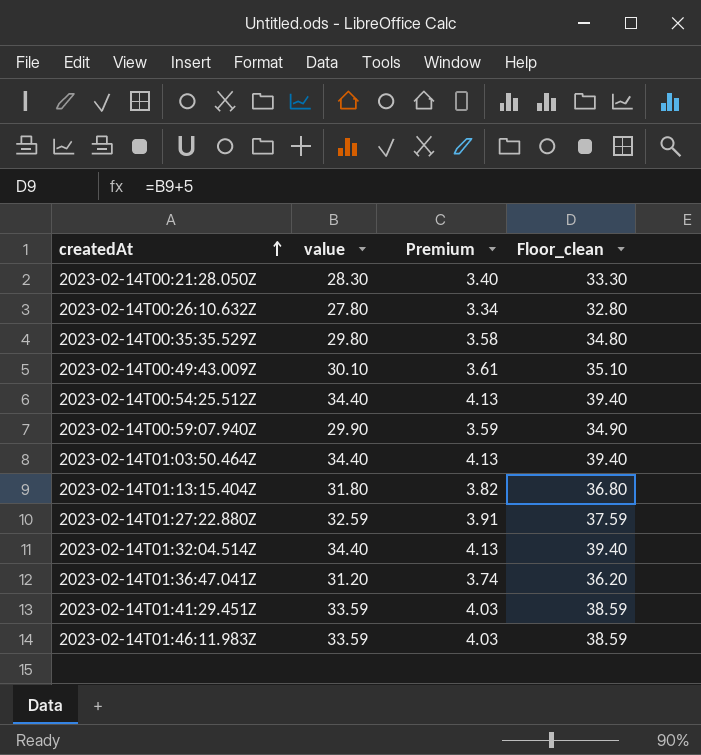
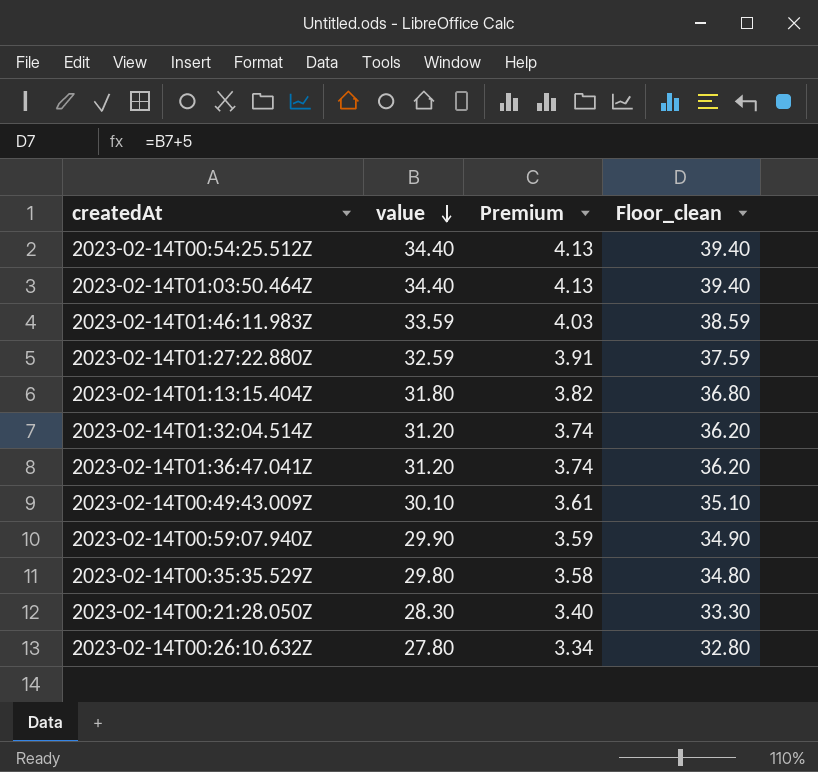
row order: createdAt ascending -> value descending
row 2023-02-14T01:41:29.451Z: 33.59 | 4.03 | 38.59 -> none
2023-02-14T01:32:04.514Z | value: 34.40 -> 31.20
2023-02-14T01:32:04.514Z | Premium: 4.13 -> 3.74
2023-02-14T01:32:04.514Z | Floor_clean: 39.40 -> 36.20

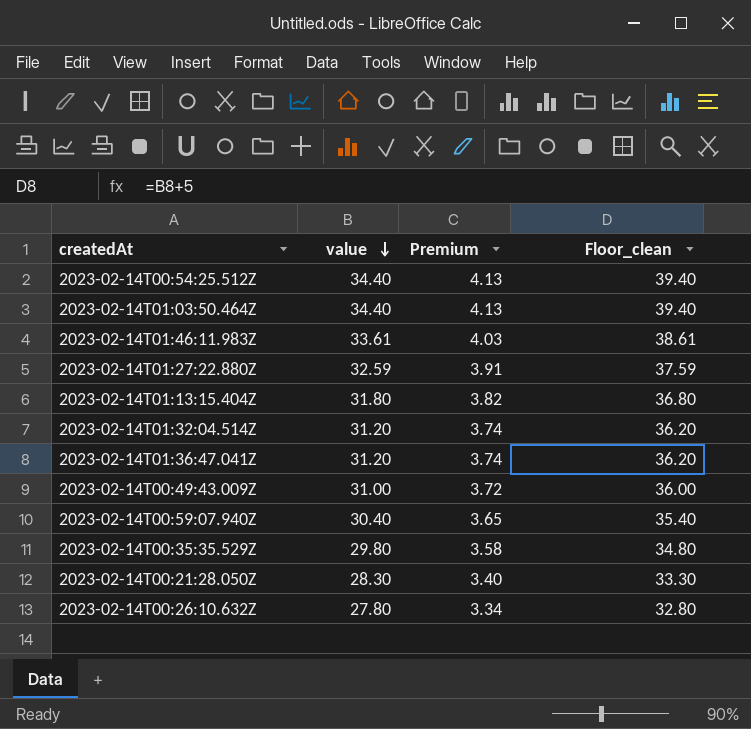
2023-02-14T01:46:11.983Z | value: 33.59 -> 33.61
2023-02-14T01:46:11.983Z | Floor_clean: 38.59 -> 38.61
2023-02-14T00:49:43.009Z | value: 30.10 -> 31.00
2023-02-14T00:49:43.009Z | Premium: 3.61 -> 3.72
2023-02-14T00:49:43.009Z | Floor_clean: 35.10 -> 36.00
2023-02-14T00:59:07.940Z | value: 29.90 -> 30.40
2023-02-14T00:59:07.940Z | Premium: 3.59 -> 3.65
2023-02-14T00:59:07.940Z | Floor_clean: 34.90 -> 35.40

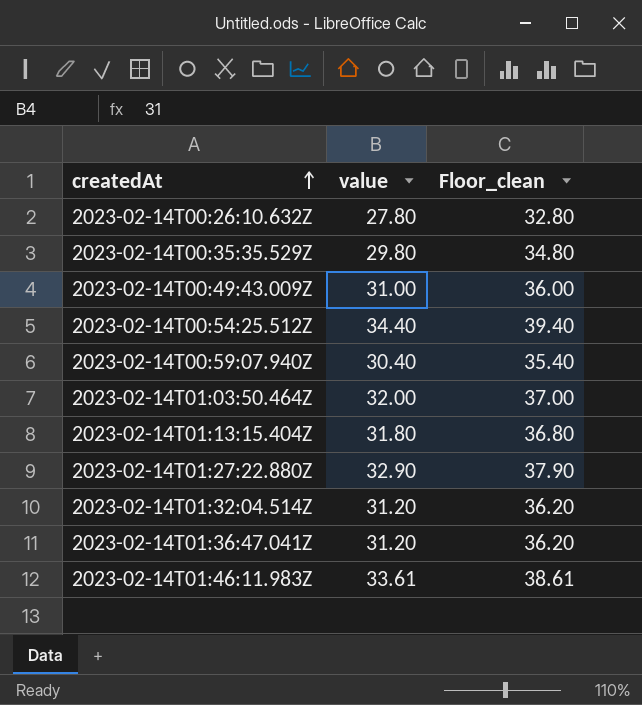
row order: value descending -> createdAt ascending
column Premium | formula: [value] * 0.12 -> none
row 2023-02-14T00:21:28.050Z: 28.30 | 3.40 | 33.30 -> none
2023-02-14T01:03:50.464Z | value: 34.40 -> 32.00
2023-02-14T01:03:50.464Z | Floor_clean: 39.40 -> 37.00
2023-02-14T01:27:22.880Z | value: 32.59 -> 32.90
2023-02-14T01:27:22.880Z | Floor_clean: 37.59 -> 37.90

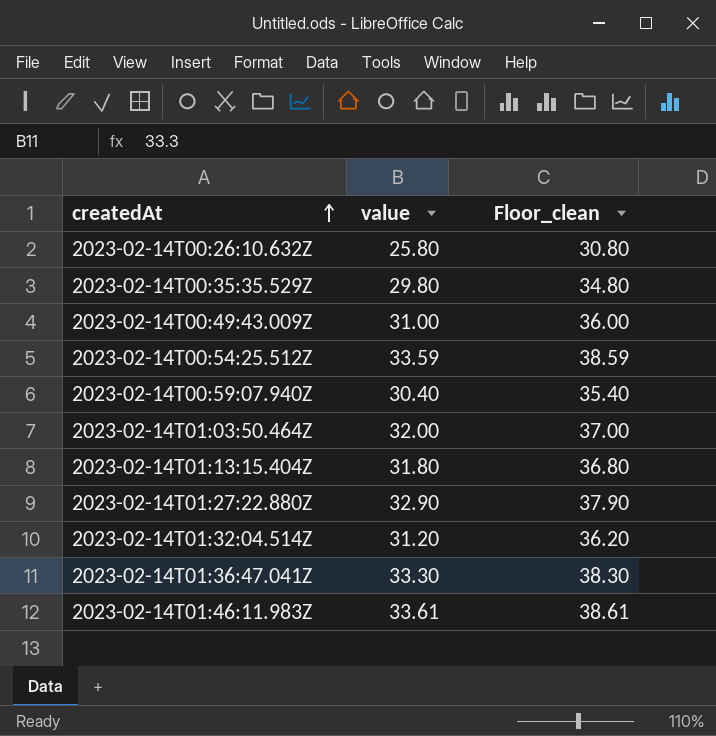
2023-02-14T00:26:10.632Z | value: 27.80 -> 25.80
2023-02-14T00:26:10.632Z | Floor_clean: 32.80 -> 30.80
2023-02-14T00:54:25.512Z | value: 34.40 -> 33.59
2023-02-14T00:54:25.512Z | Floor_clean: 39.40 -> 38.59
2023-02-14T01:36:47.041Z | value: 31.20 -> 33.30
2023-02-14T01:36:47.041Z | Floor_clean: 36.20 -> 38.30

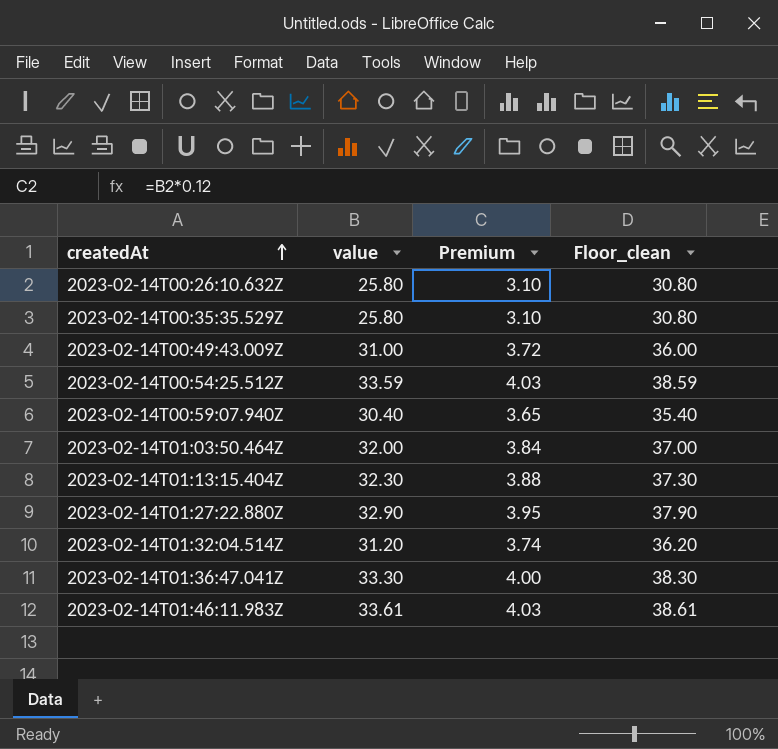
column Premium | formula: none -> [value] * 0.12
2023-02-14T00:35:35.529Z | value: 29.80 -> 25.80
2023-02-14T00:35:35.529Z | Floor_clean: 34.80 -> 30.80
2023-02-14T01:13:15.404Z | value: 31.80 -> 32.30
2023-02-14T01:13:15.404Z | Floor_clean: 36.80 -> 37.30

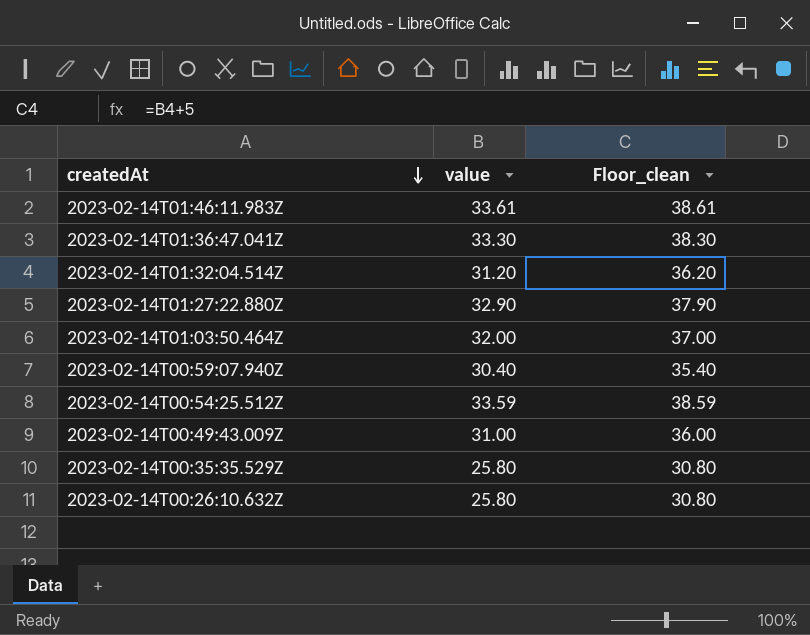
row order: createdAt ascending -> createdAt descending
column Premium | formula: [value] * 0.12 -> none
row 2023-02-14T01:13:15.404Z: 32.30 | 3.88 | 37.30 -> none

